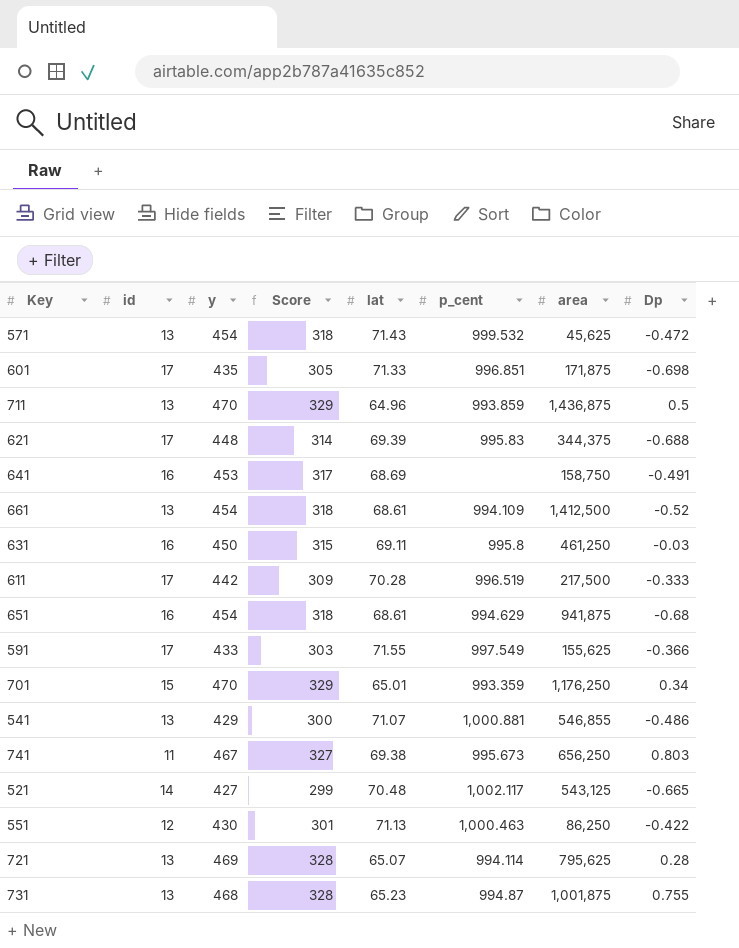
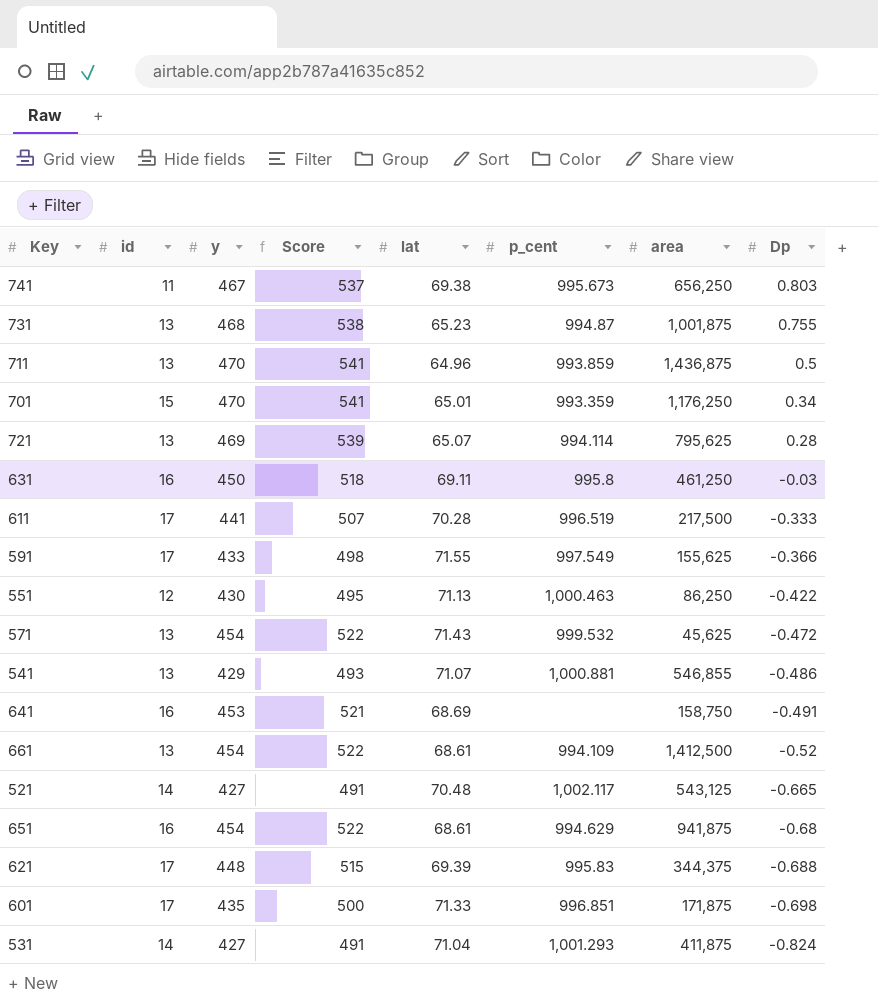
row order: none -> Dp descending
column Score | formula: [y] * 0.7 -> [y] * 1.15
611 | y: 442 -> 441
row 531: none -> 14 | 427 | 491 | 71.04 | 1,001.293 | 411,875 | -0.824

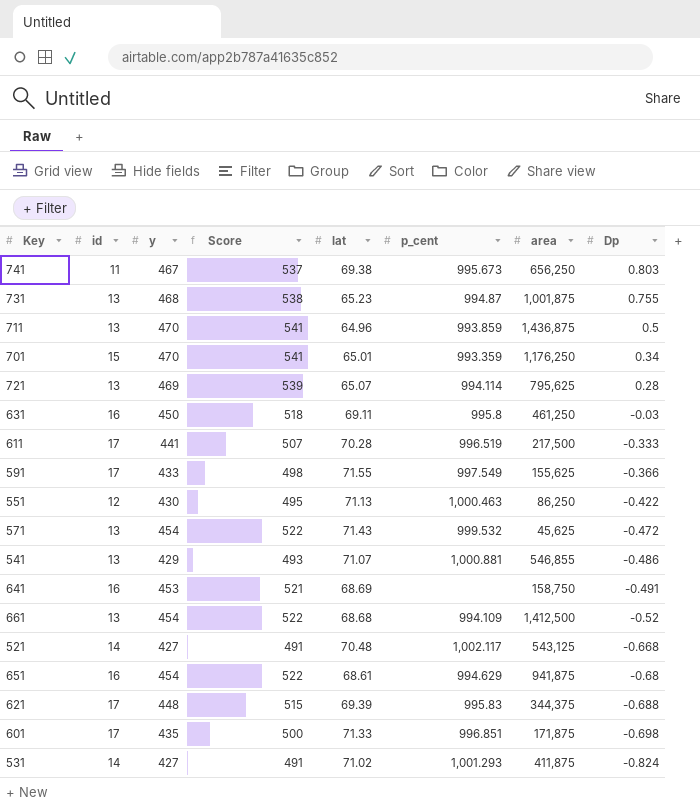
661 | lat: 68.61 -> 68.68
521 | Dp: -0.665 -> -0.668
531 | lat: 71.04 -> 71.02

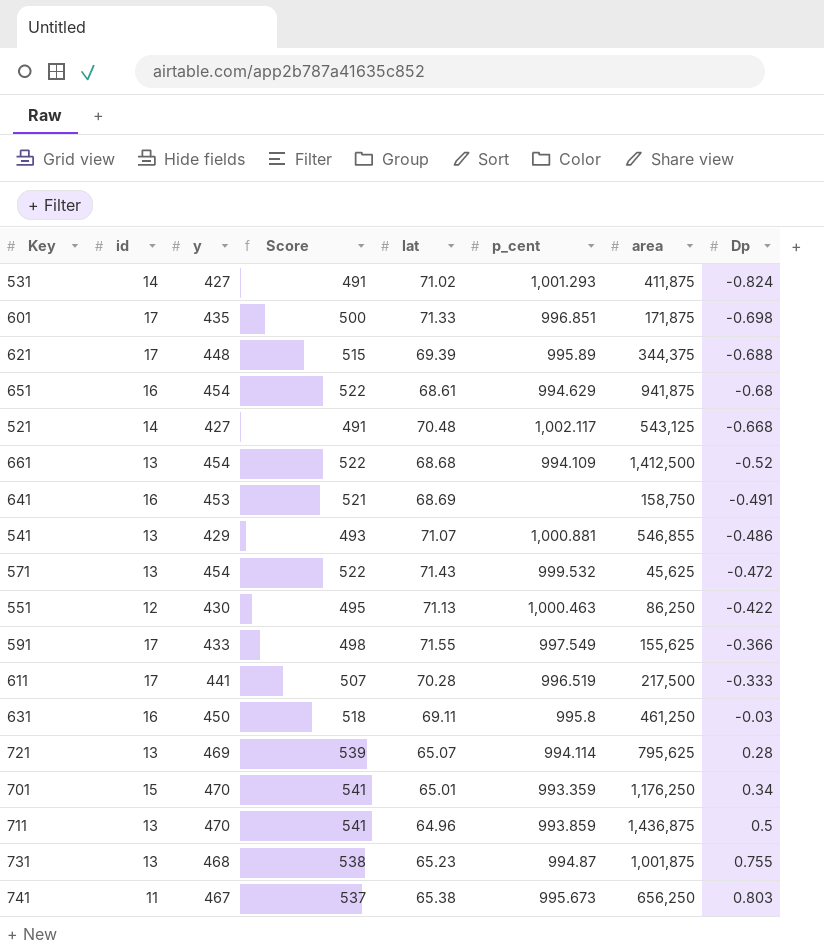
row order: Dp descending -> Dp ascending
621 | p_cent: 995.83 -> 995.89
741 | lat: 69.38 -> 65.38

